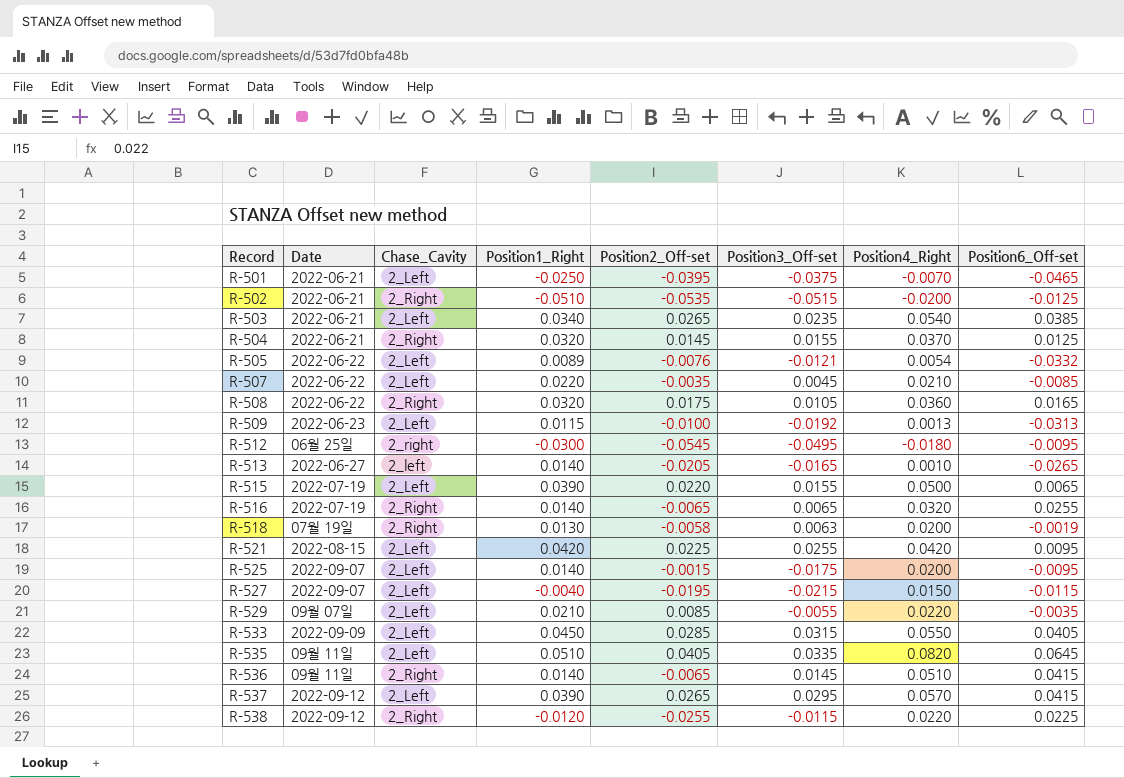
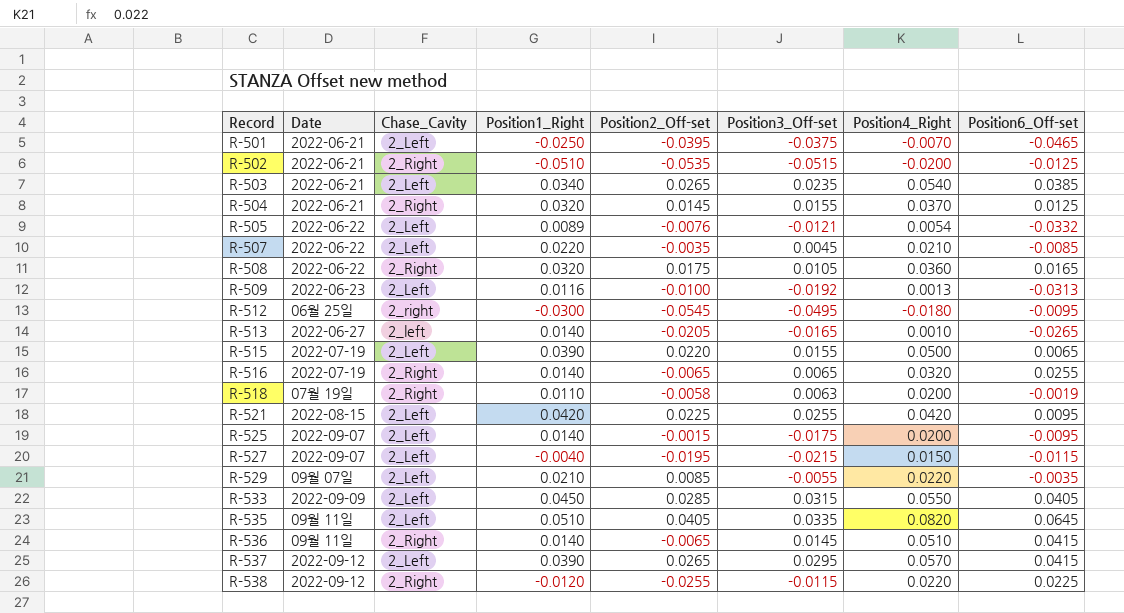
R-509 | Position1_Right: 0.0115 -> 0.0116
R-518 | Position1_Right: 0.0130 -> 0.0110

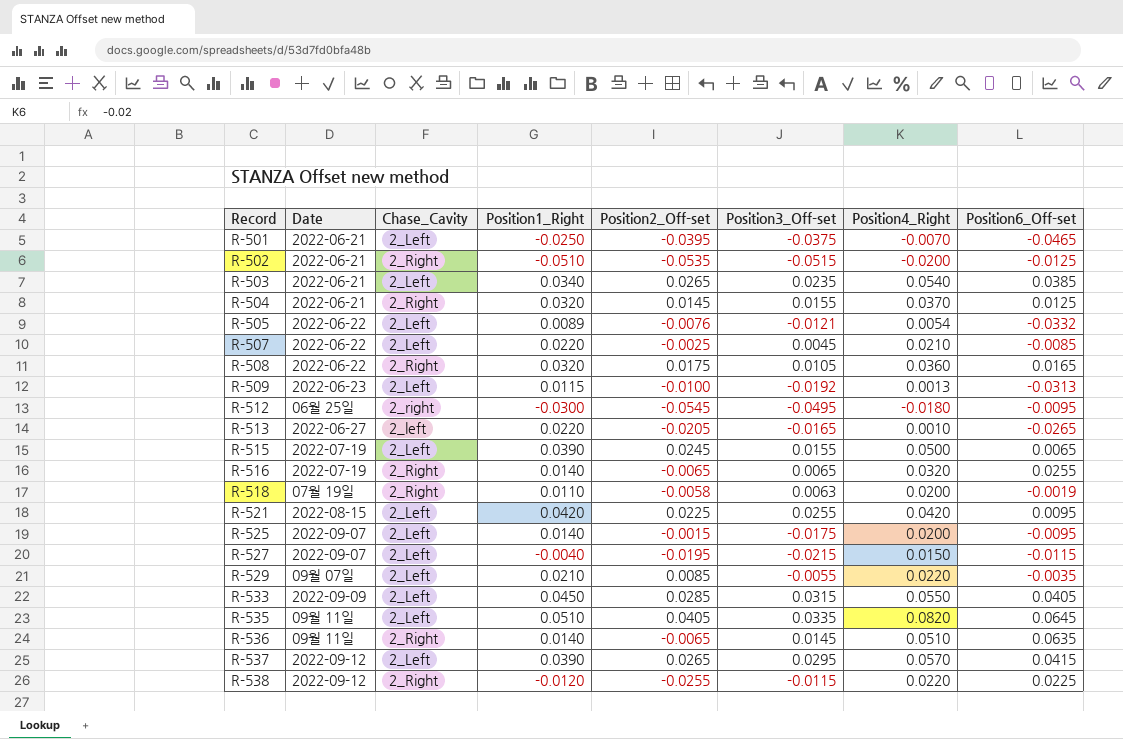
R-507 | Position2_Off-set: -0.0035 -> -0.0025
R-509 | Position1_Right: 0.0116 -> 0.0115
R-513 | Position1_Right: 0.0140 -> 0.0220
R-515 | Position2_Off-set: 0.0220 -> 0.0245
R-536 | Position6_Off-set: 0.0415 -> 0.0635

